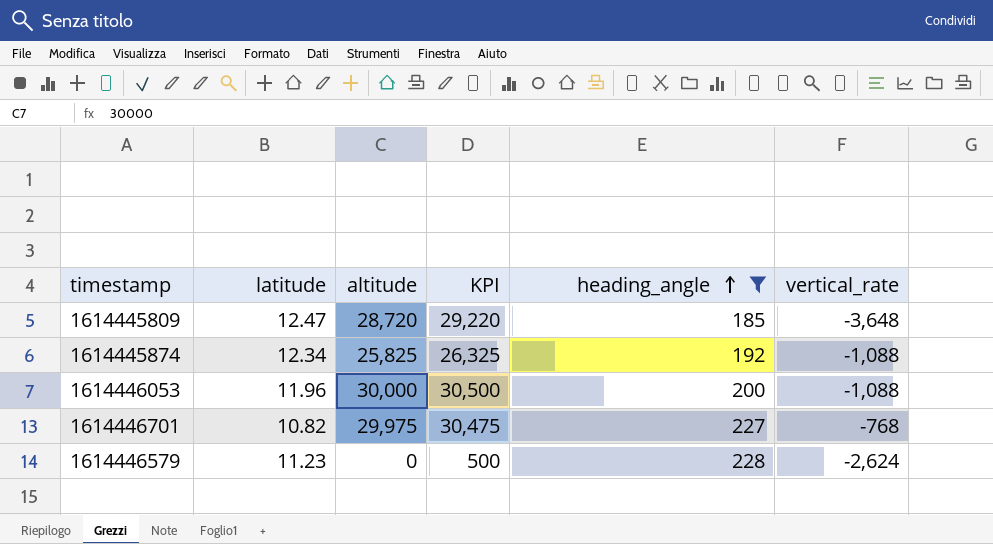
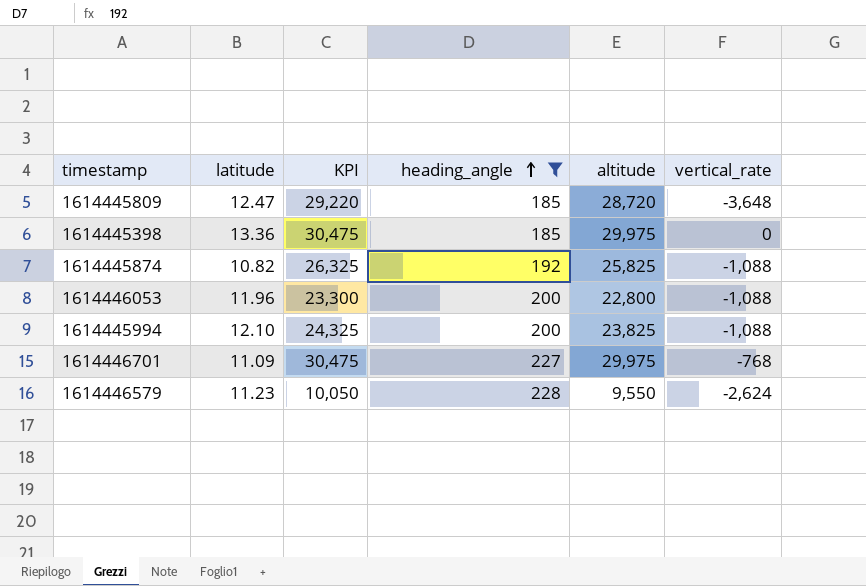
column altitude | position: 3 -> 5
row 1614445398: none -> 13.36 | 30,475 | 185 | 29,975 | 0
1614445874 | latitude: 12.34 -> 10.82
1614446053 | KPI: 30,500 -> 23,300
1614446053 | altitude: 30,000 -> 22,800
row 1614445994: none -> 12.10 | 24,325 | 200 | 23,825 | -1,088
1614446701 | latitude: 10.82 -> 11.09
1614446579 | KPI: 500 -> 10,050
1614446579 | altitude: 0 -> 9,550

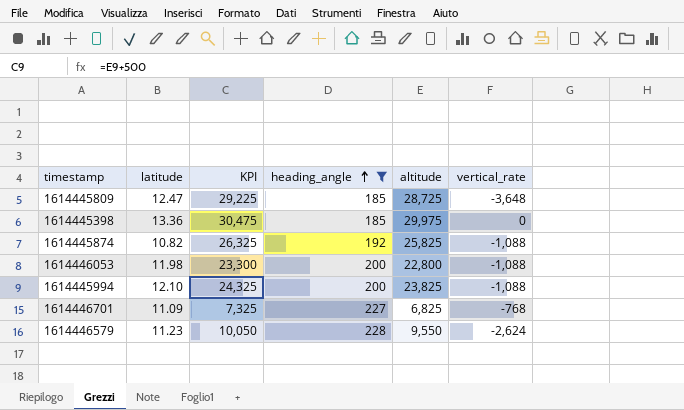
1614445809 | KPI: 29,220 -> 29,225
1614445809 | altitude: 28,720 -> 28,725
1614446053 | latitude: 11.96 -> 11.98
1614446701 | KPI: 30,475 -> 7,325
1614446701 | altitude: 29,975 -> 6,825

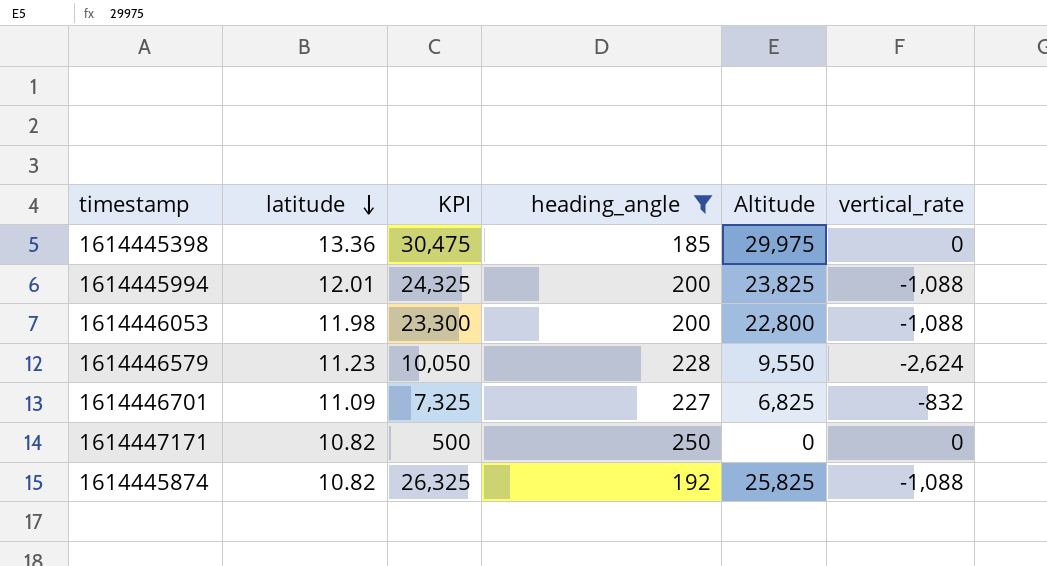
row order: heading_angle ascending -> latitude descending
column name: altitude -> Altitude
row 1614445809: 12.47 | 29,225 | 185 | 28,725 | -3,648 -> none
1614445994 | latitude: 12.10 -> 12.01
1614446701 | vertical_rate: -768 -> -832
row 1614447171: none -> 10.82 | 500 | 250 | 0 | 0

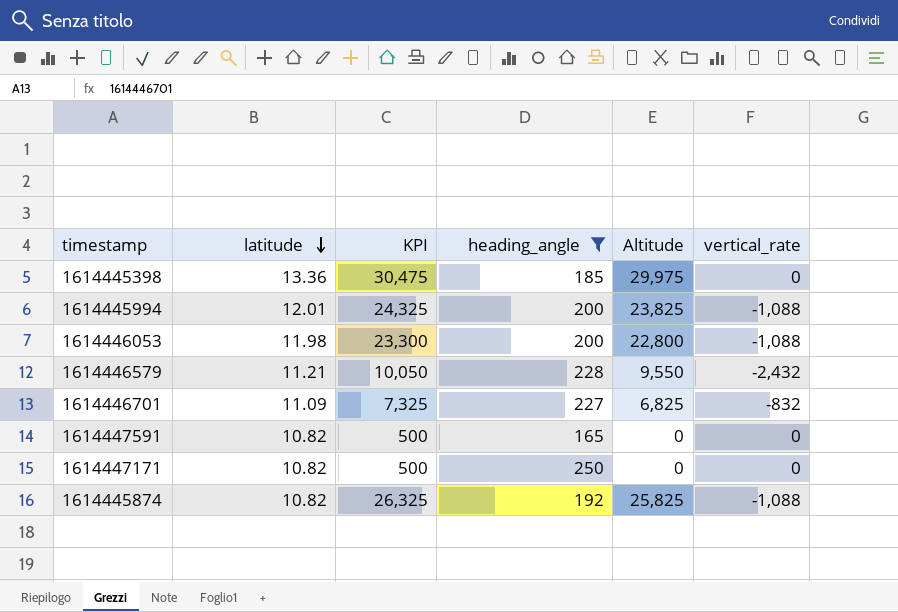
1614446579 | latitude: 11.23 -> 11.21
1614446579 | vertical_rate: -2,624 -> -2,432
row 1614447591: none -> 10.82 | 500 | 165 | 0 | 0

